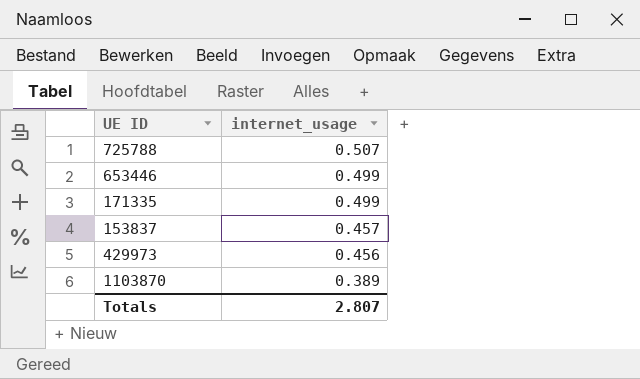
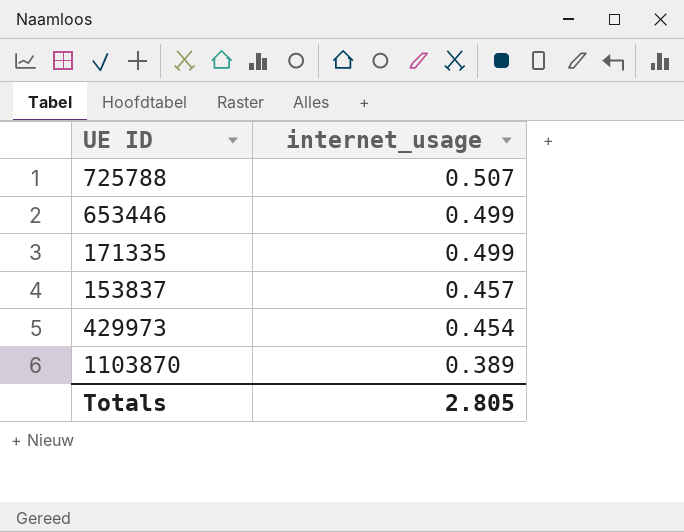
429973 | internet_usage: 0.456 -> 0.454
Totals | internet_usage: 2.807 -> 2.805

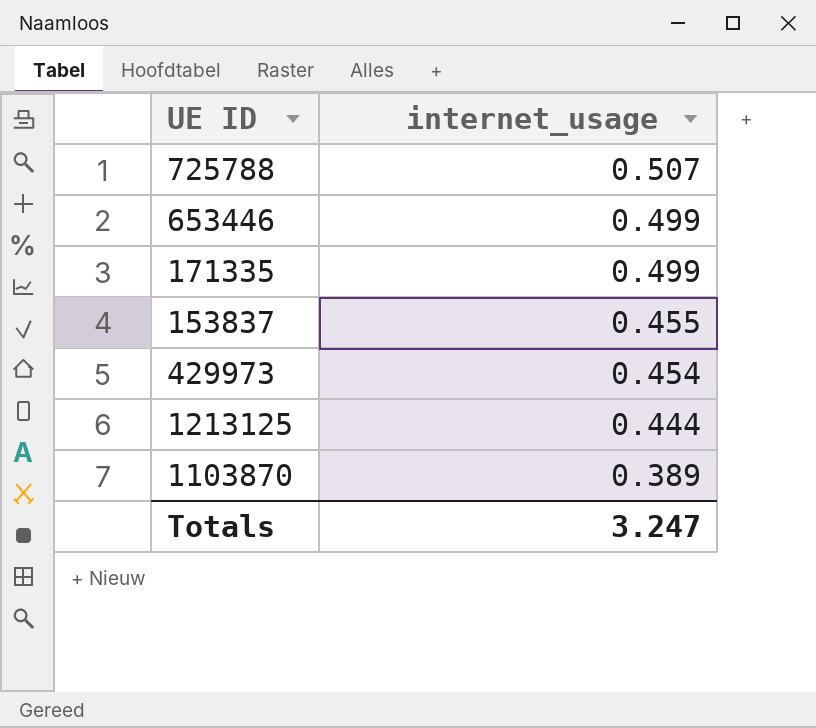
153837 | internet_usage: 0.457 -> 0.455
row 1213125: none -> 0.444
Totals | internet_usage: 2.805 -> 3.247

